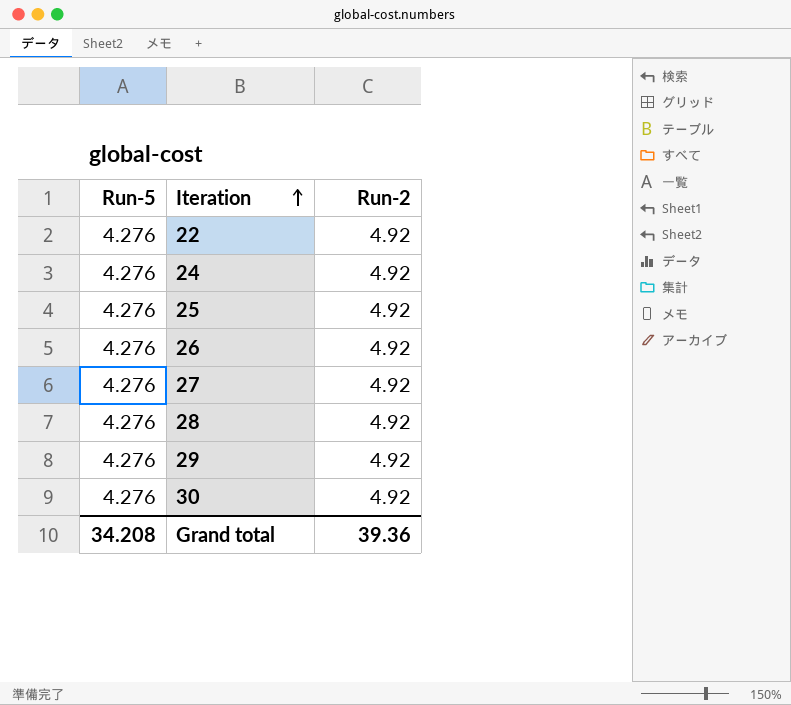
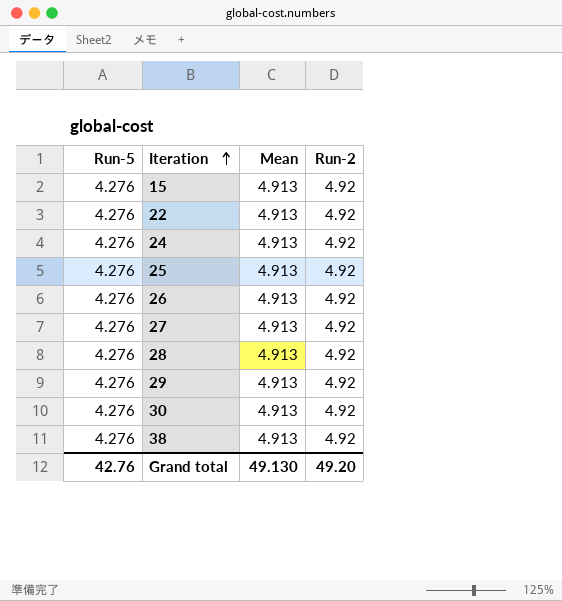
column Mean | position: none -> 3
row 15: none -> 4.276 | 4.913 | 4.92
row 38: none -> 4.276 | 4.913 | 4.92
Grand total | Run-5: 34.208 -> 42.76
Grand total | Run-2: 39.36 -> 49.20

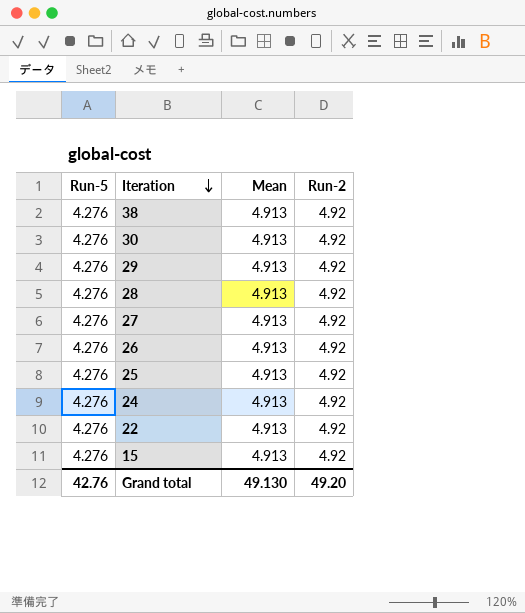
row order: Iteration ascending -> Iteration descending

